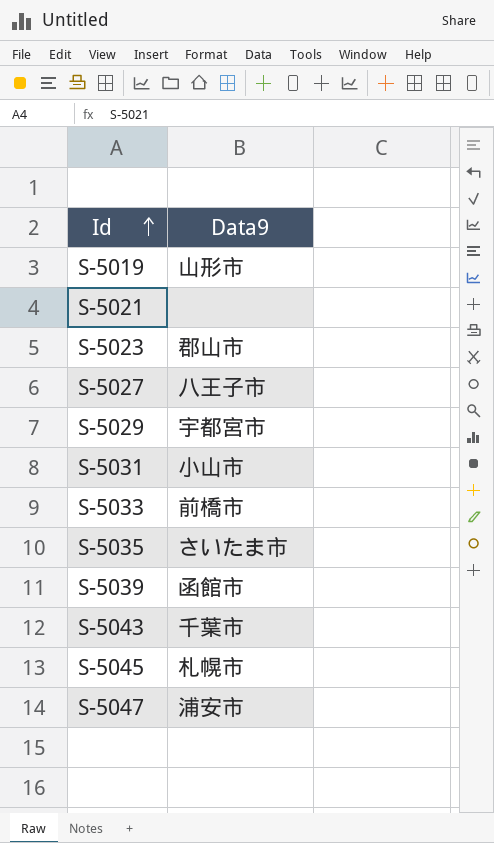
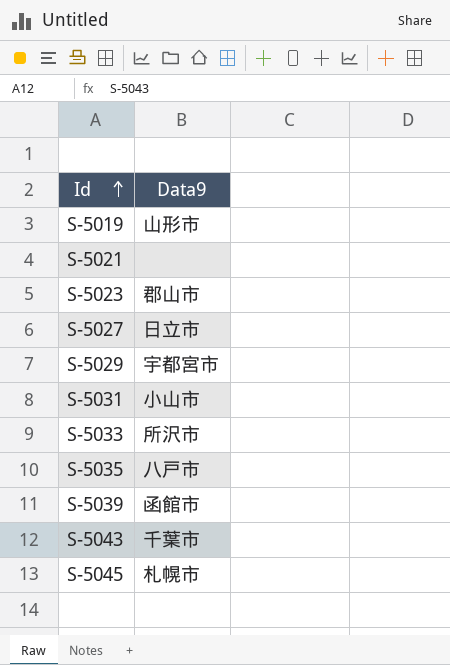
row S-5047: 浦安市 -> none
S-5027 | Data9: 八王子市 -> 日立市
S-5033 | Data9: 前橋市 -> 所沢市
S-5035 | Data9: さいたま市 -> 八戸市

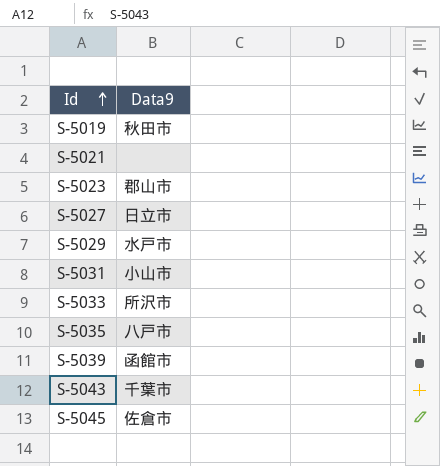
S-5019 | Data9: 山形市 -> 秋田市
S-5029 | Data9: 宇都宮市 -> 水戸市
S-5045 | Data9: 札幌市 -> 佐倉市

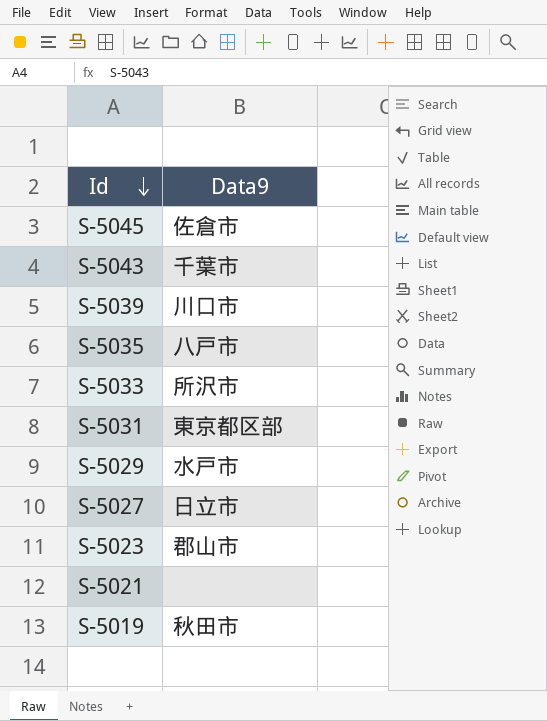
row order: Id ascending -> Id descending
S-5039 | Data9: 函館市 -> 川口市
S-5031 | Data9: 小山市 -> 東京都区部

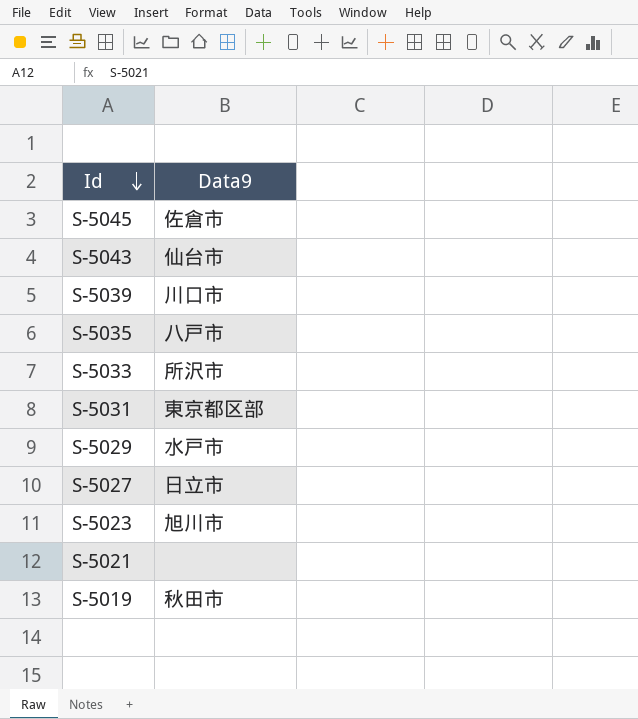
S-5043 | Data9: 千葉市 -> 仙台市
S-5023 | Data9: 郡山市 -> 旭川市

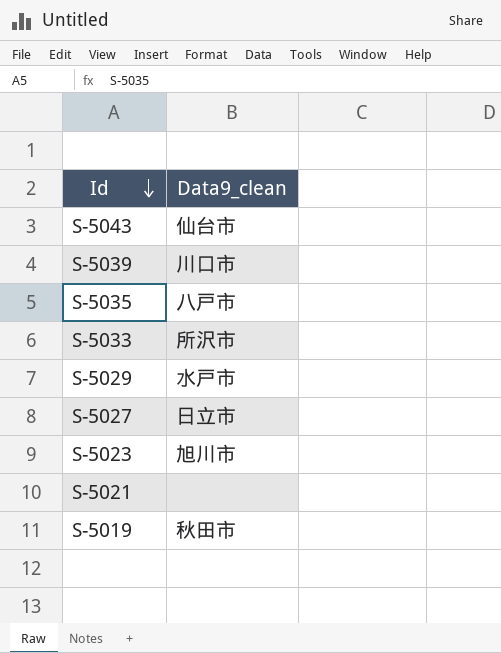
column name: Data9 -> Data9_clean
row S-5045: 佐倉市 -> none
row S-5031: 東京都区部 -> none

